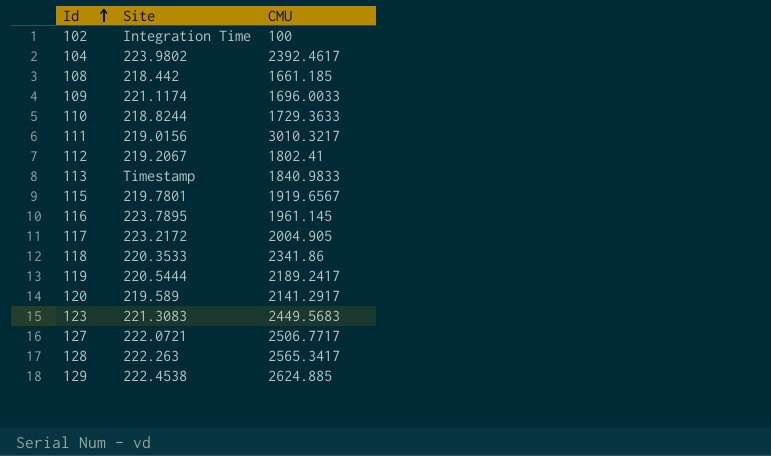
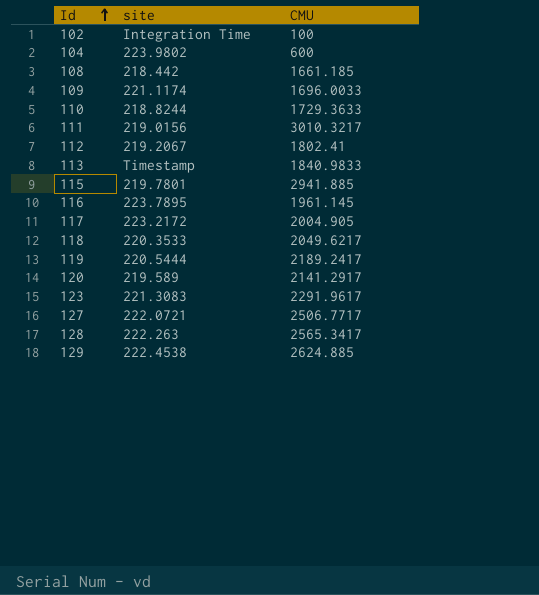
column name: Site -> site
104 | CMU: 2392.4617 -> 600
115 | CMU: 1919.6567 -> 2941.885
118 | CMU: 2341.86 -> 2049.6217
123 | CMU: 2449.5683 -> 2291.9617

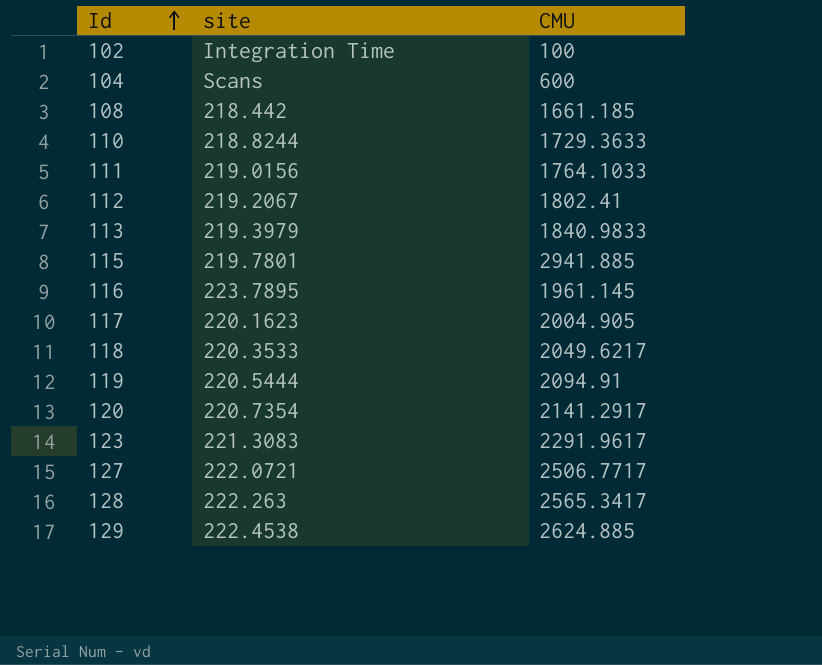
row 109: 221.1174 | 1696.0033 -> none
104 | site: 223.9802 -> Scans
111 | CMU: 3010.3217 -> 1764.1033
113 | site: Timestamp -> 219.3979
117 | site: 223.2172 -> 220.1623
119 | CMU: 2189.2417 -> 2094.91
120 | site: 219.589 -> 220.7354

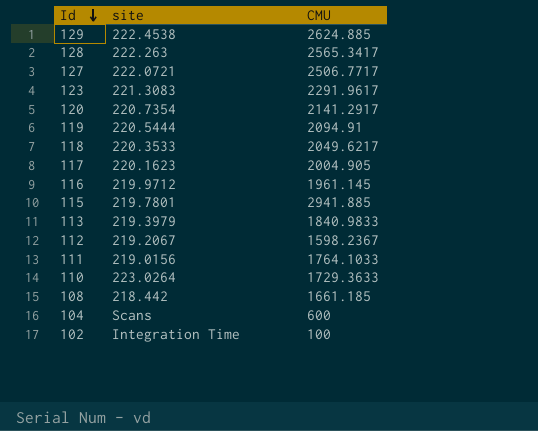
row order: Id ascending -> Id descending
116 | site: 223.7895 -> 219.9712
112 | CMU: 1802.41 -> 1598.2367
110 | site: 218.8244 -> 223.0264

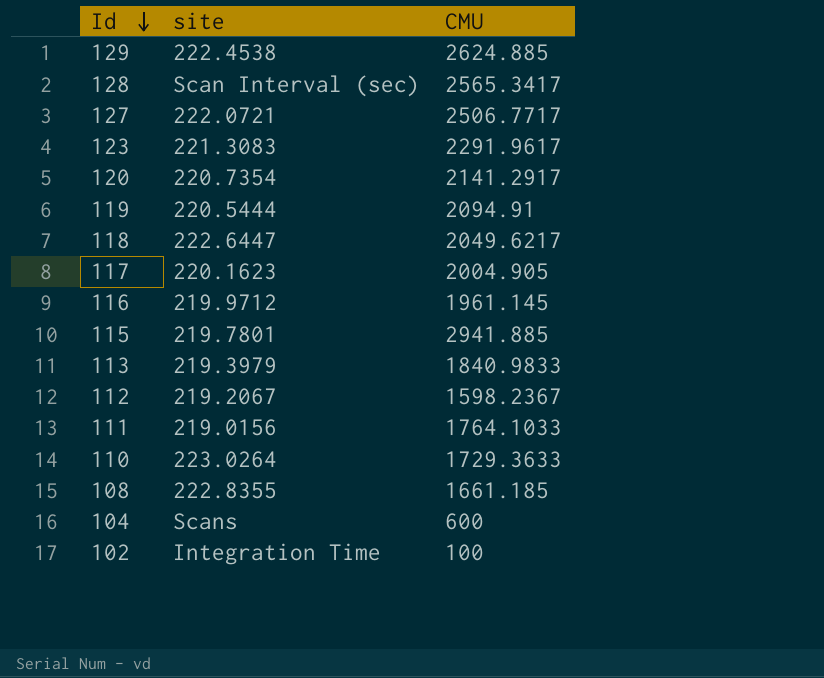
128 | site: 222.263 -> Scan Interval (sec)
118 | site: 220.3533 -> 222.6447
108 | site: 218.442 -> 222.8355

